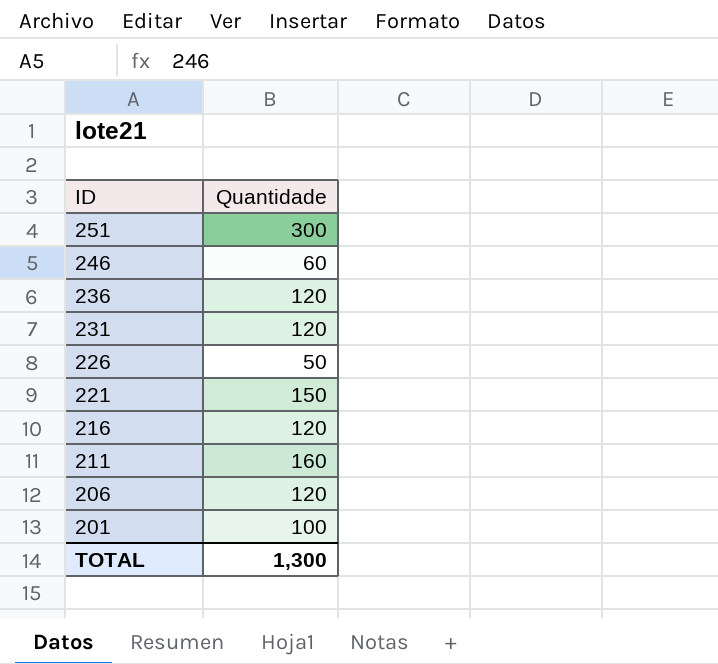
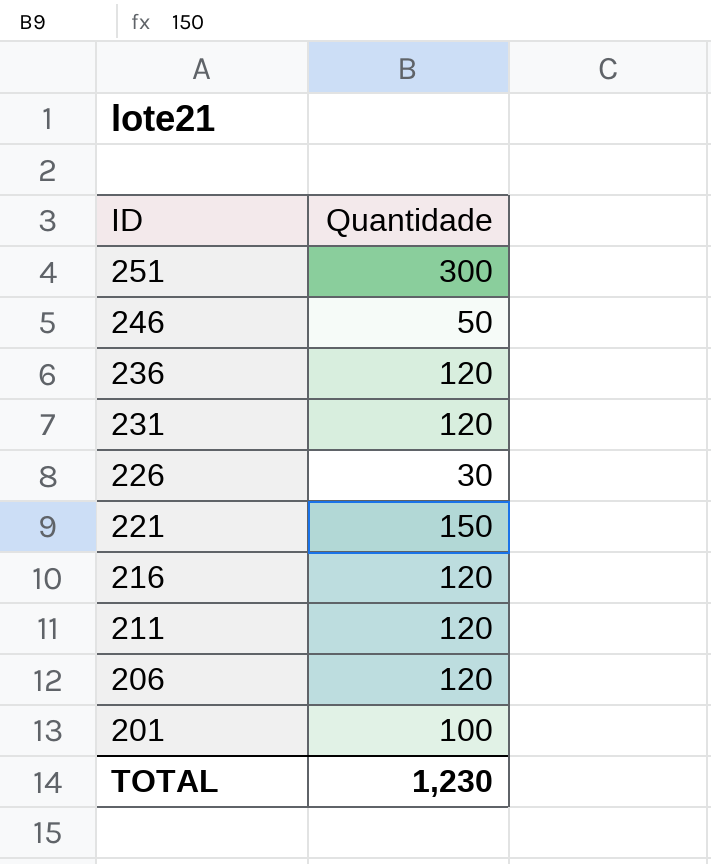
246 | Quantidade: 60 -> 50
226 | Quantidade: 50 -> 30
211 | Quantidade: 160 -> 120
TOTAL | Quantidade: 1,300 -> 1,230

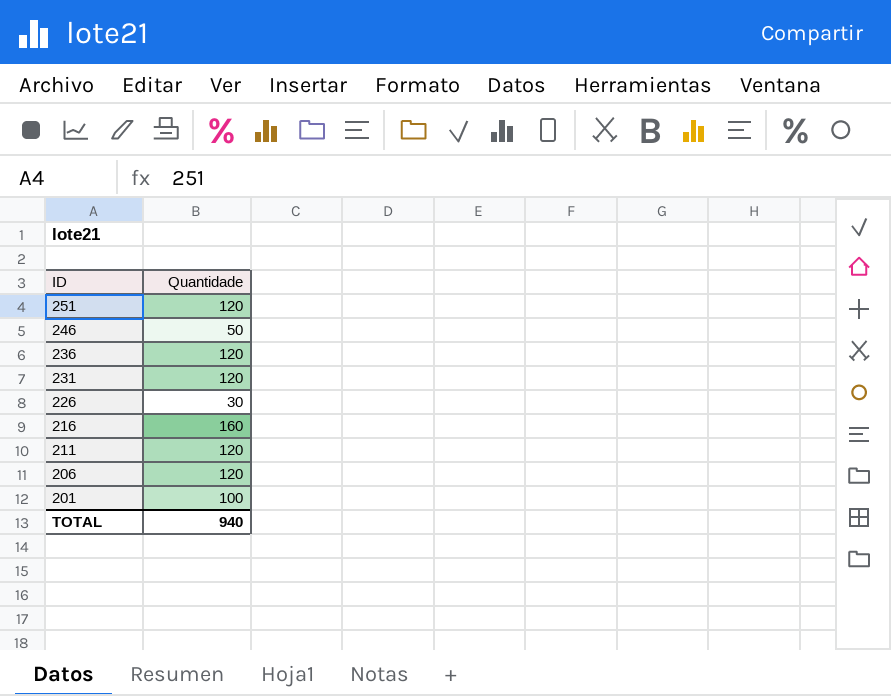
row 221: 150 -> none
251 | Quantidade: 300 -> 120
216 | Quantidade: 120 -> 160
TOTAL | Quantidade: 1,230 -> 940

